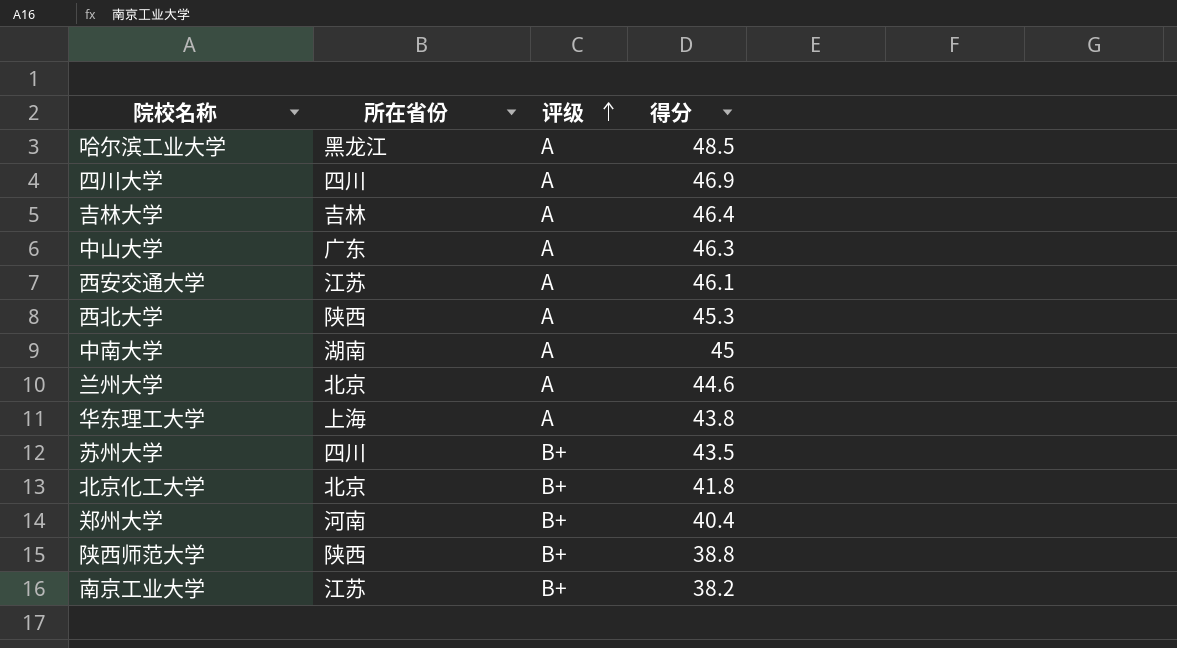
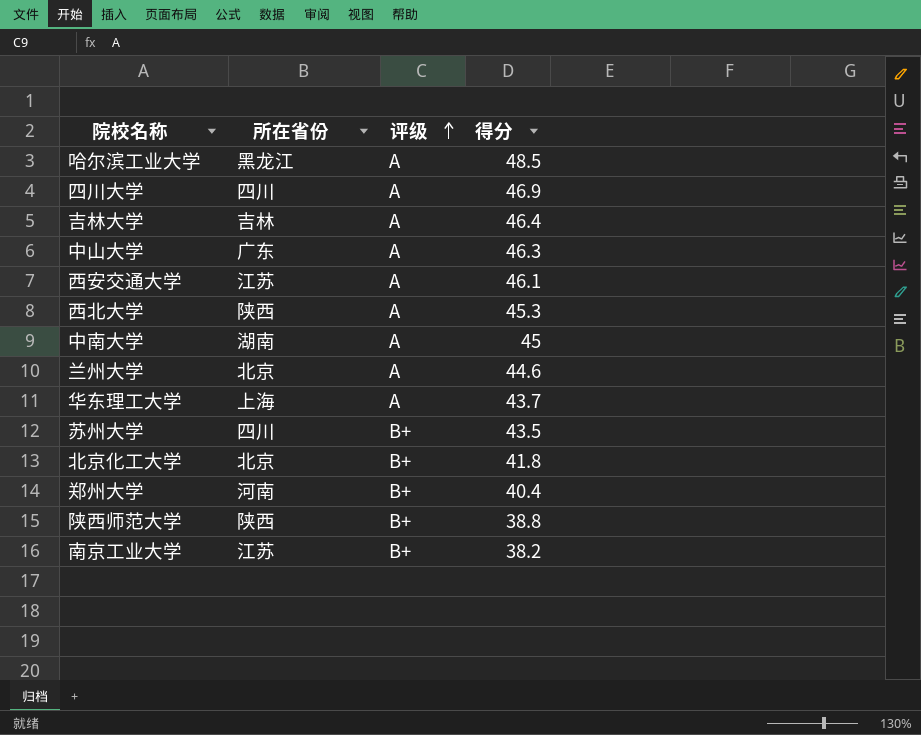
华东理工大学 | 得分: 43.8 -> 43.7

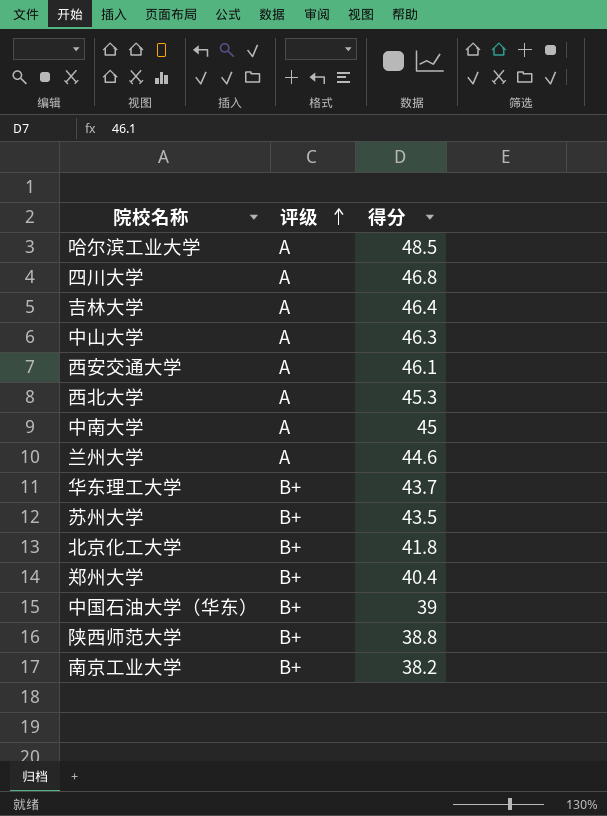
column 所在省份 | position: 2 -> none
四川大学 | 得分: 46.9 -> 46.8
华东理工大学 | 评级: A -> B+
row 中国石油大学（华东）: none -> B+ | 39

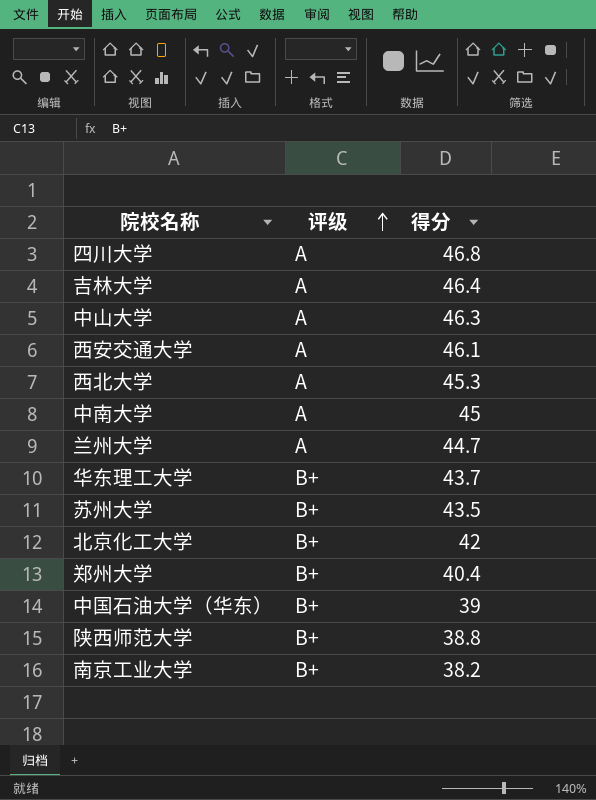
row 哈尔滨工业大学: A | 48.5 -> none
兰州大学 | 得分: 44.6 -> 44.7
北京化工大学 | 得分: 41.8 -> 42

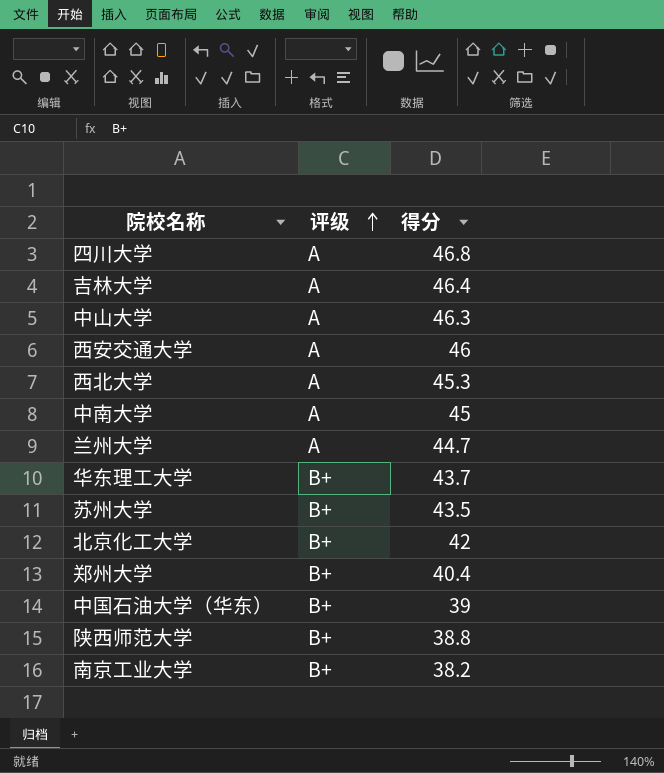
西安交通大学 | 得分: 46.1 -> 46

